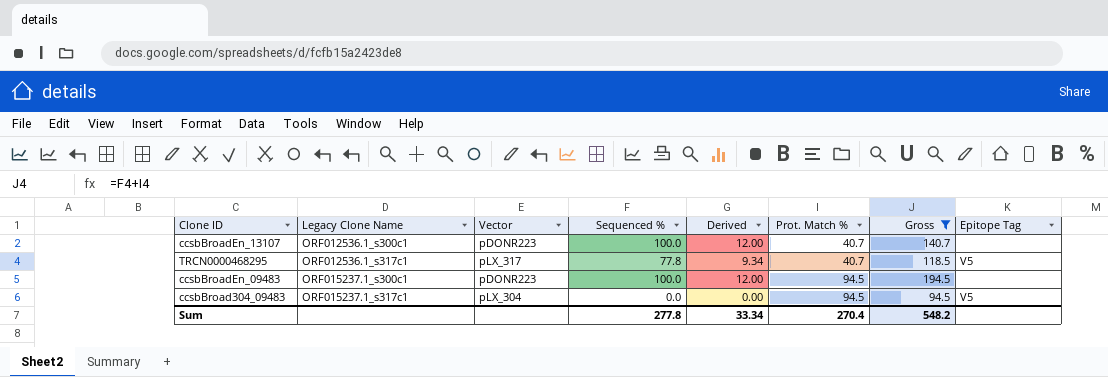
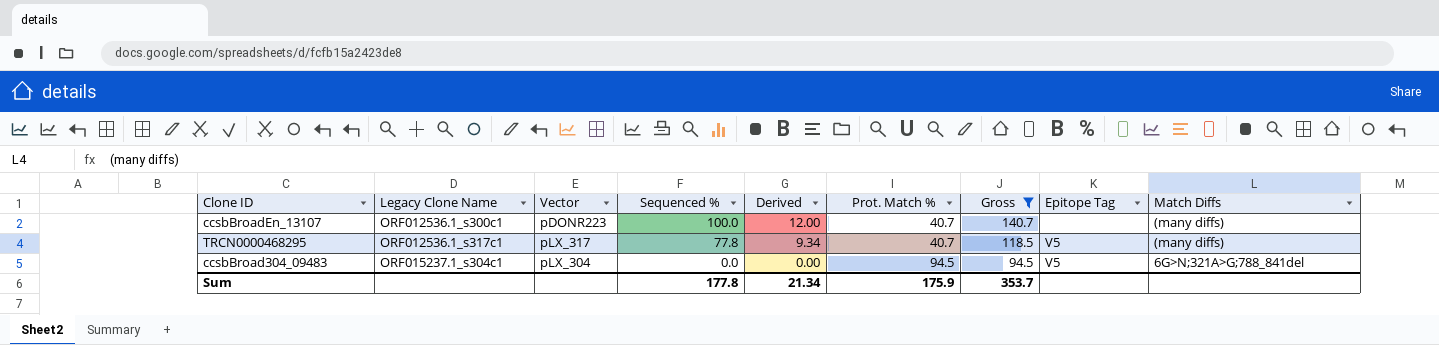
column Match Diffs | position: none -> 9
row ccsbBroadEn_09483: ORF015237.1_s300c1 | pDONR223 | 100.0 | 12.00 | 94.5 | 194.5 | none -> none
ccsbBroad304_09483 | Legacy Clone Name: ORF015237.1_s317c1 -> ORF015237.1_s304c1
Sum | Sequenced %: 277.8 -> 177.8
Sum | Derived: 33.34 -> 21.34
Sum | Prot. Match %: 270.4 -> 175.9
Sum | Gross: 548.2 -> 353.7

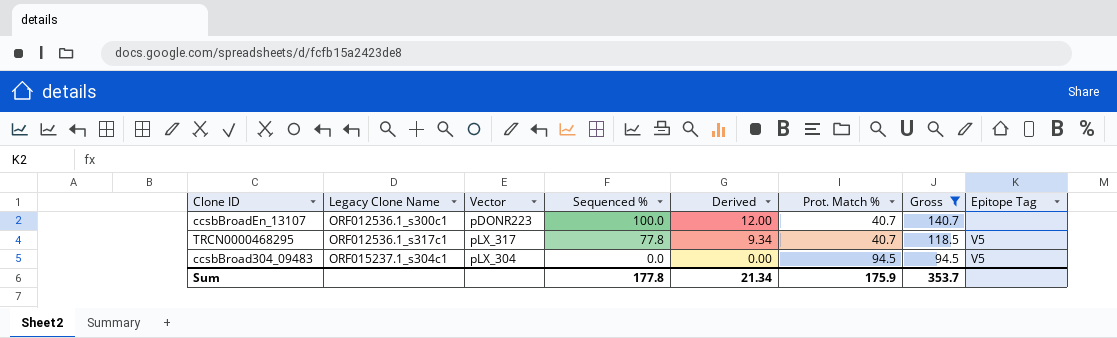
column Match Diffs | position: 9 -> none

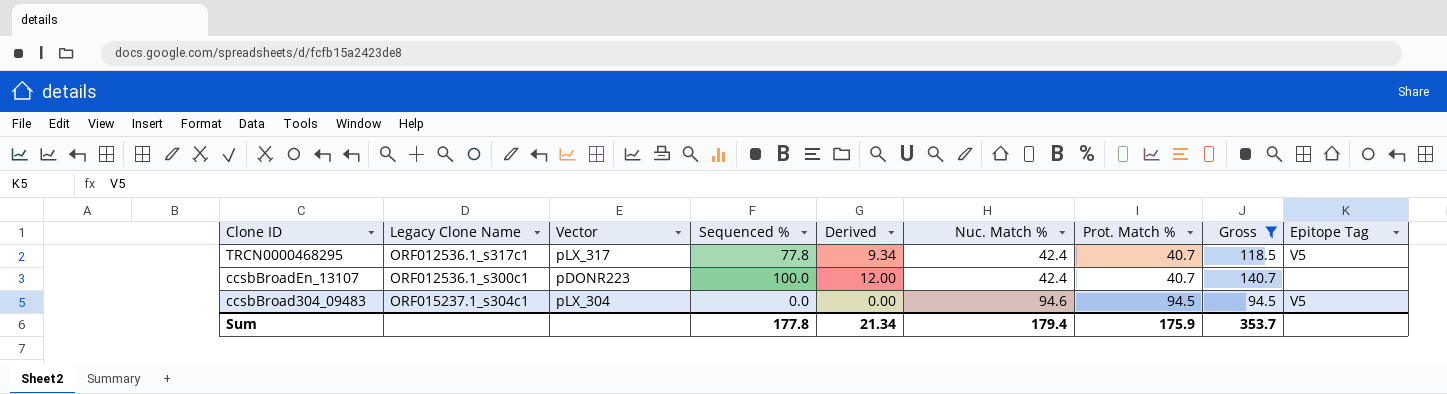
row order: Legacy Clone Name ascending -> Clone ID descending
column Nuc. Match % | position: none -> 6

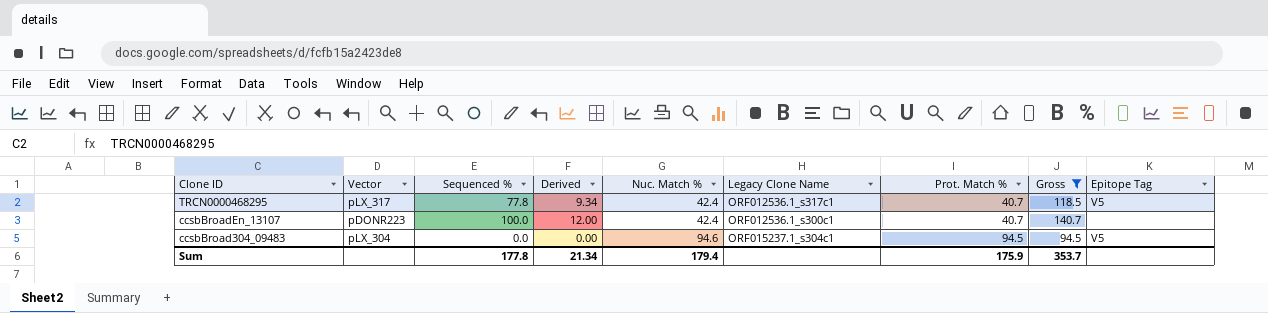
column Legacy Clone Name | position: 2 -> 6

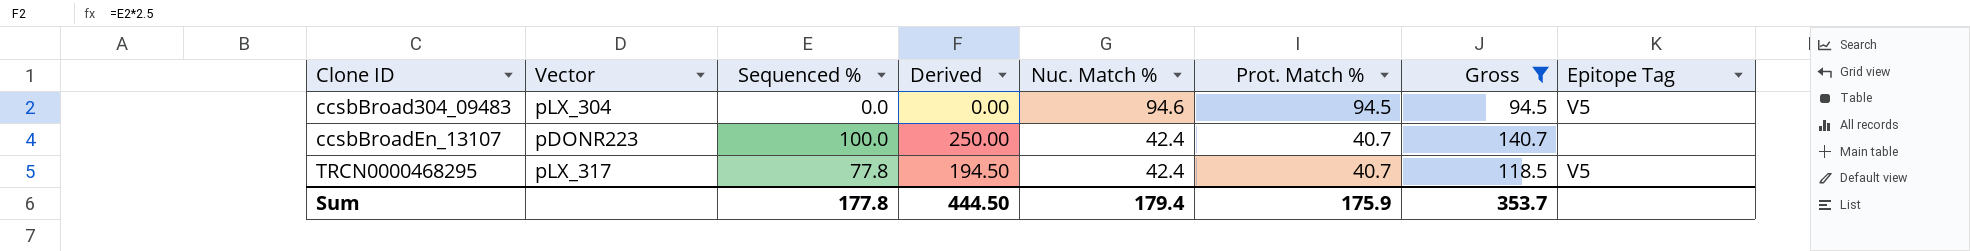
row order: Clone ID descending -> Clone ID ascending
column Legacy Clone Name | position: 6 -> none
column Derived | formula: [Sequenced %] * 0.12 -> [Sequenced %] * 2.5
Sum | Derived: 21.34 -> 444.50

